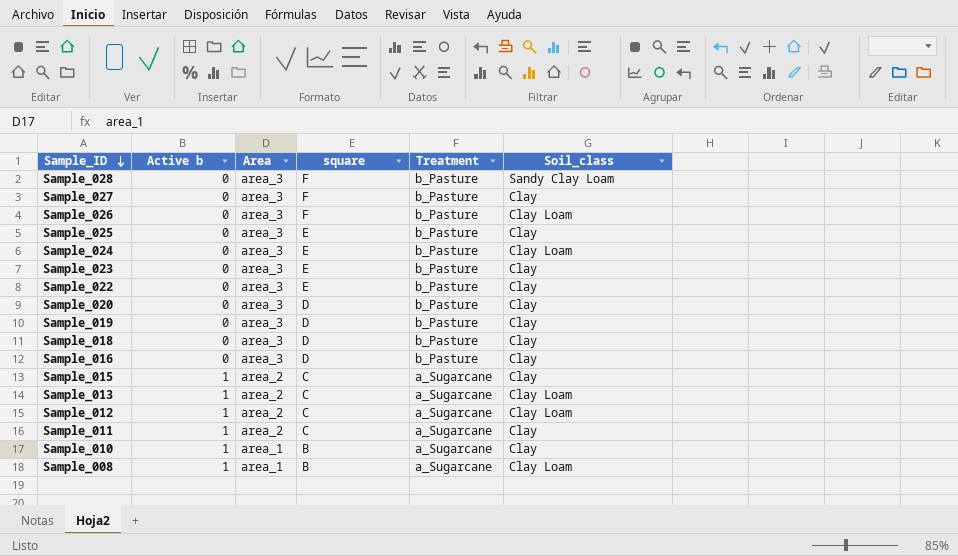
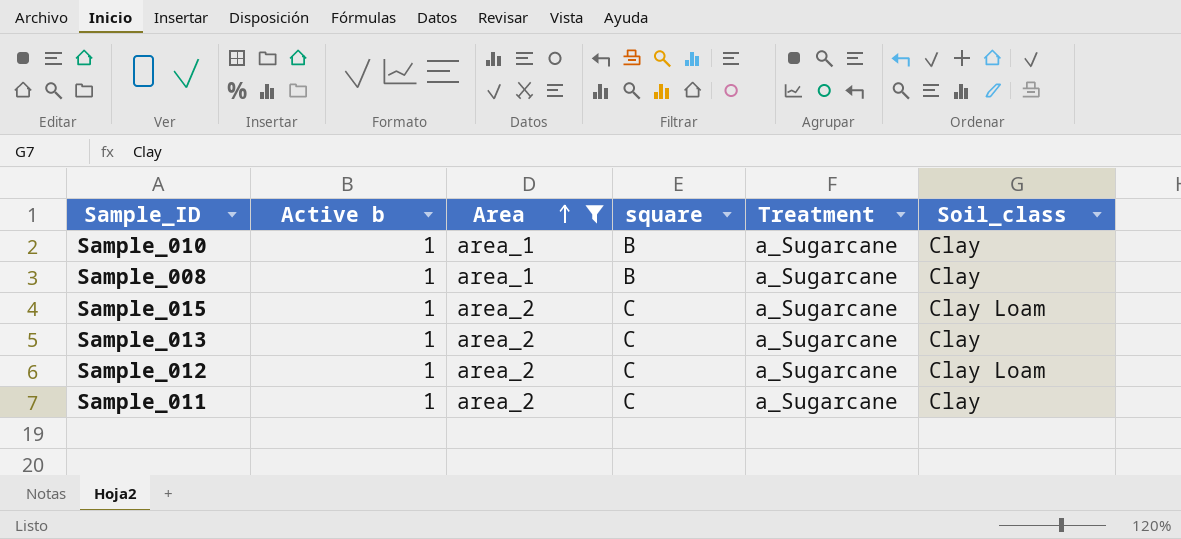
filter: none -> Area != area_3
row order: Sample_ID descending -> Area ascending
Sample_008 | Soil_class: Clay Loam -> Clay
Sample_015 | Soil_class: Clay -> Clay Loam
Sample_013 | Soil_class: Clay Loam -> Clay

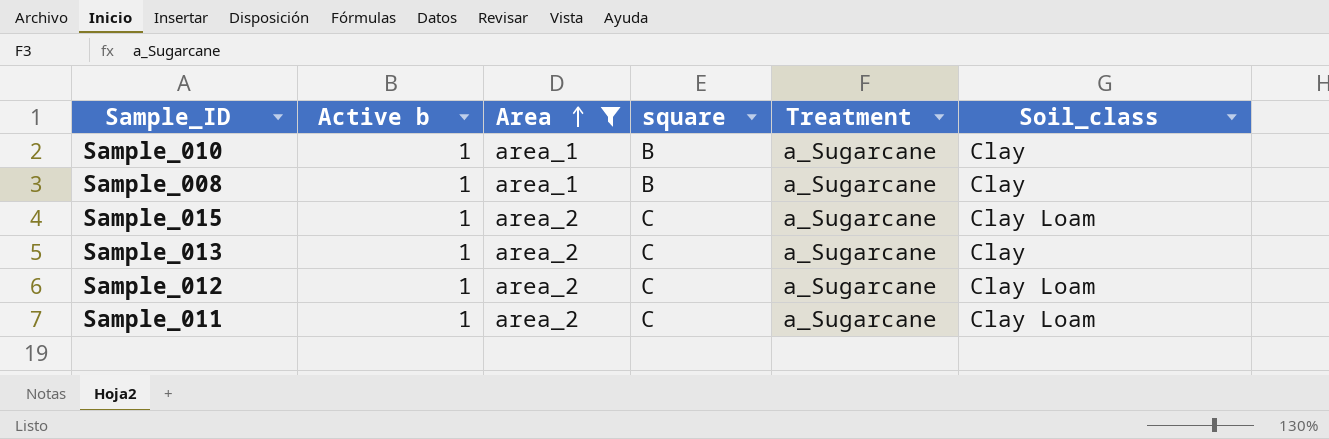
Sample_011 | Soil_class: Clay -> Clay Loam

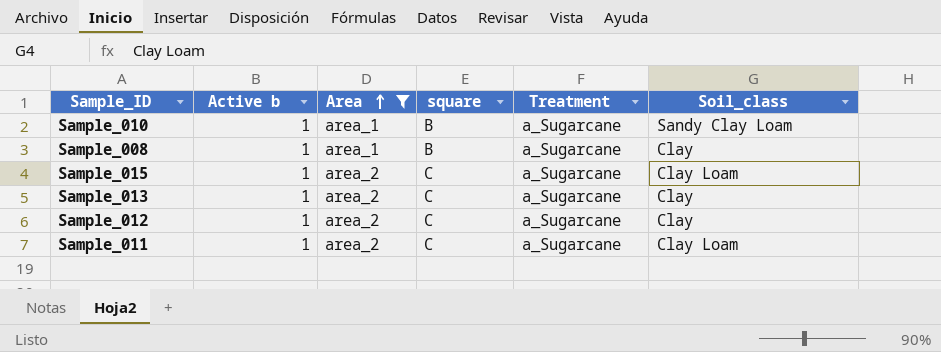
Sample_010 | Soil_class: Clay -> Sandy Clay Loam
Sample_012 | Soil_class: Clay Loam -> Clay

